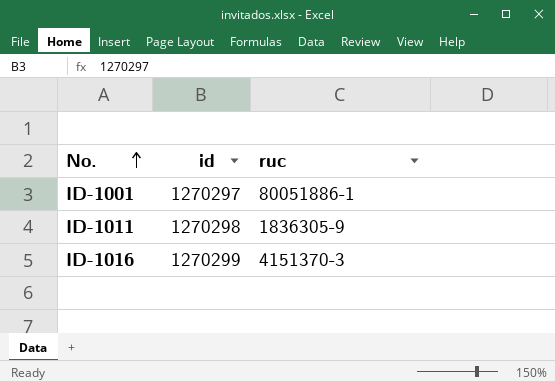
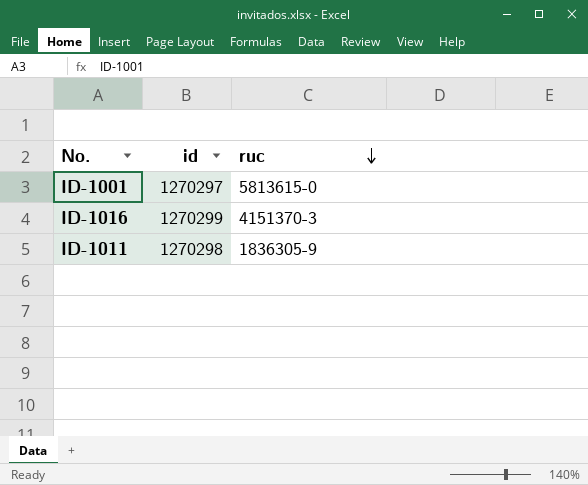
row order: No. ascending -> ruc descending
ID-1001 | ruc: 80051886-1 -> 5813615-0

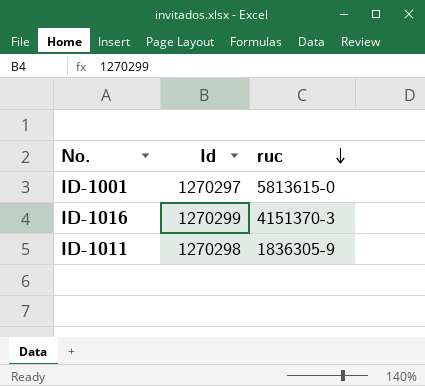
column name: id -> Id

